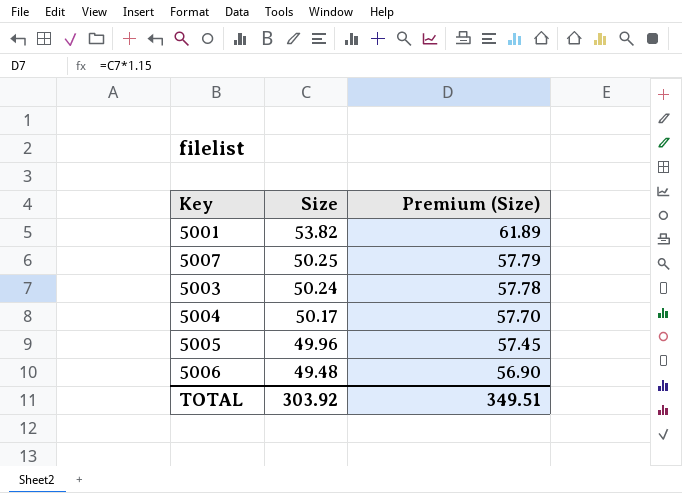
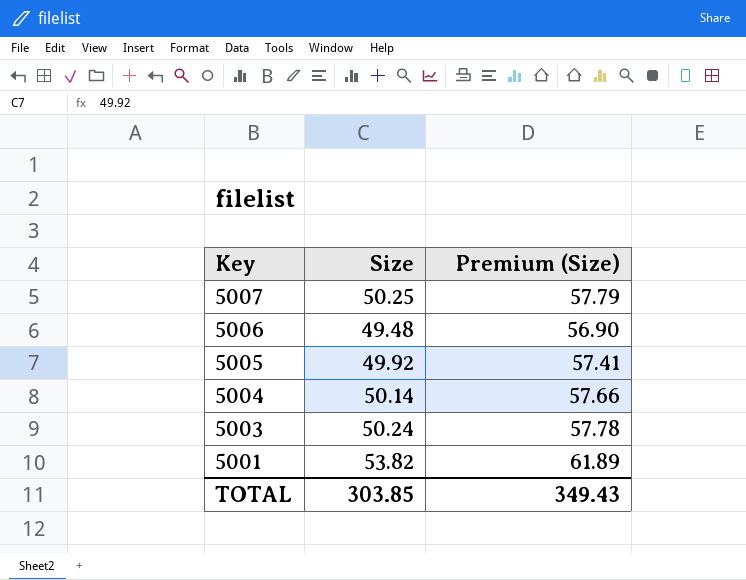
row order: Size descending -> Key descending
5005 | Size: 49.96 -> 49.92
5005 | Premium (Size): 57.45 -> 57.41
5004 | Size: 50.17 -> 50.14
5004 | Premium (Size): 57.70 -> 57.66
TOTAL | Size: 303.92 -> 303.85
TOTAL | Premium (Size): 349.51 -> 349.43

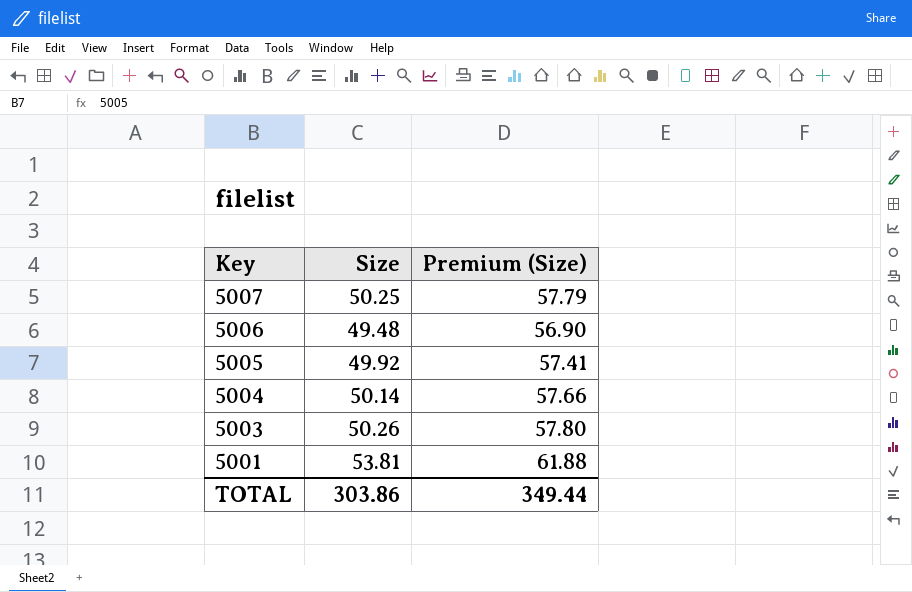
5003 | Size: 50.24 -> 50.26
5003 | Premium (Size): 57.78 -> 57.80
5001 | Size: 53.82 -> 53.81
5001 | Premium (Size): 61.89 -> 61.88
TOTAL | Size: 303.85 -> 303.86
TOTAL | Premium (Size): 349.43 -> 349.44

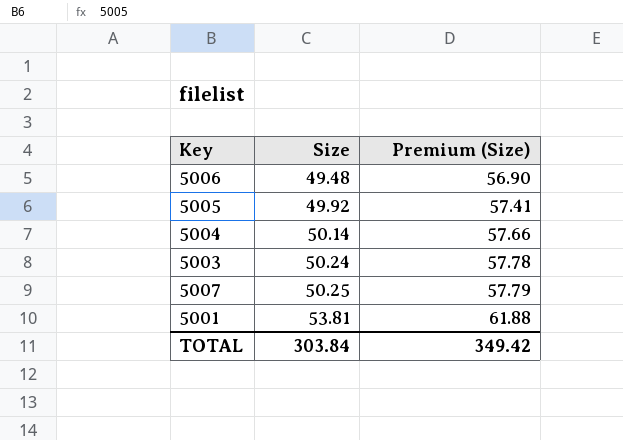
row order: Key descending -> Size ascending
5003 | Size: 50.26 -> 50.24
5003 | Premium (Size): 57.80 -> 57.78
TOTAL | Size: 303.86 -> 303.84
TOTAL | Premium (Size): 349.44 -> 349.42

